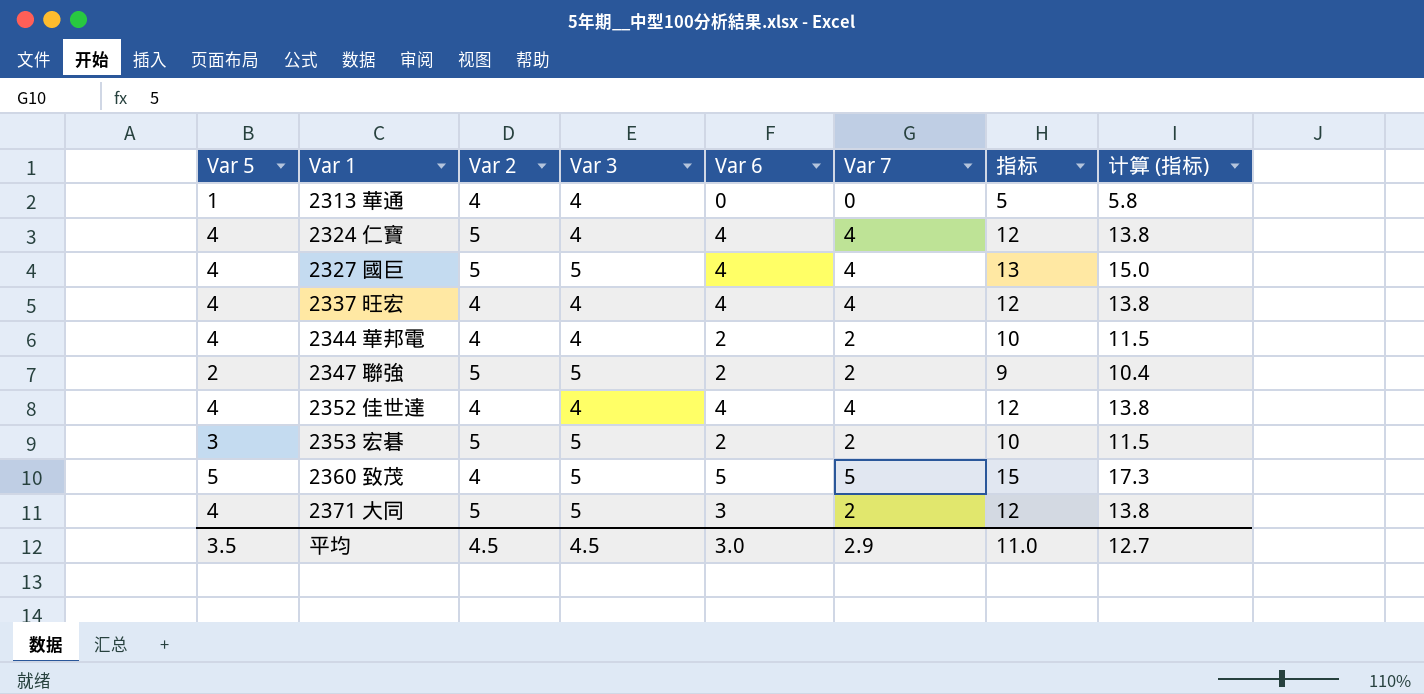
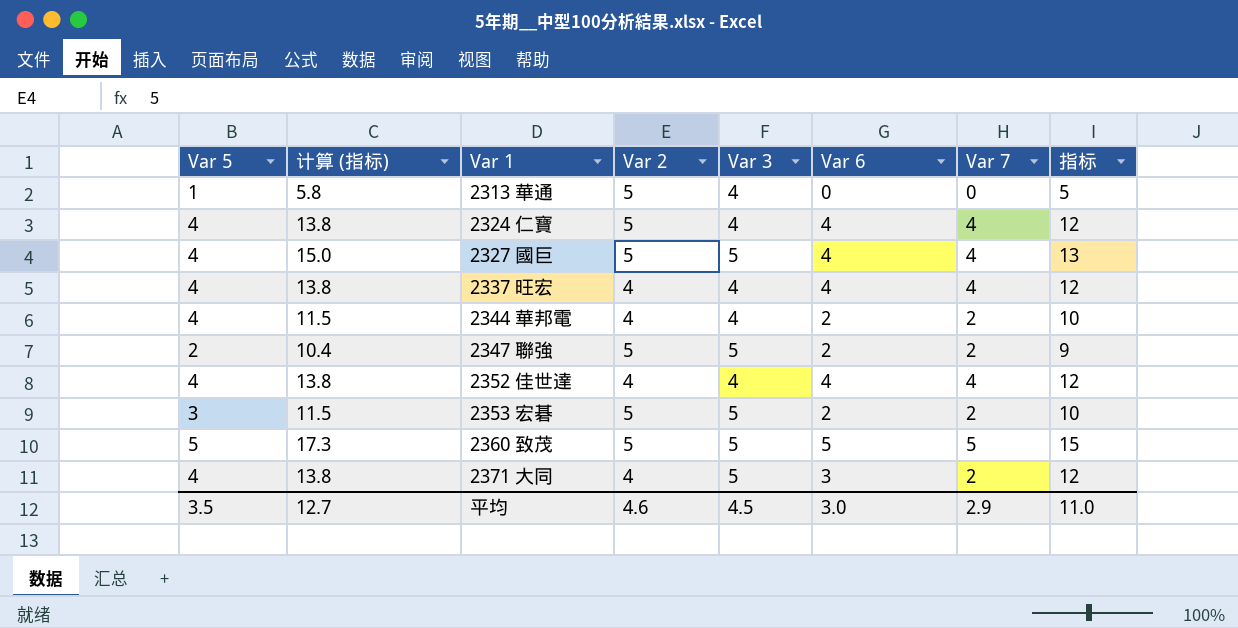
column 计算 (指标) | position: 8 -> 2
2313 華通 | Var 2: 4 -> 5
2360 致茂 | Var 2: 4 -> 5
2371 大同 | Var 2: 5 -> 4
平均 | Var 2: 4.5 -> 4.6

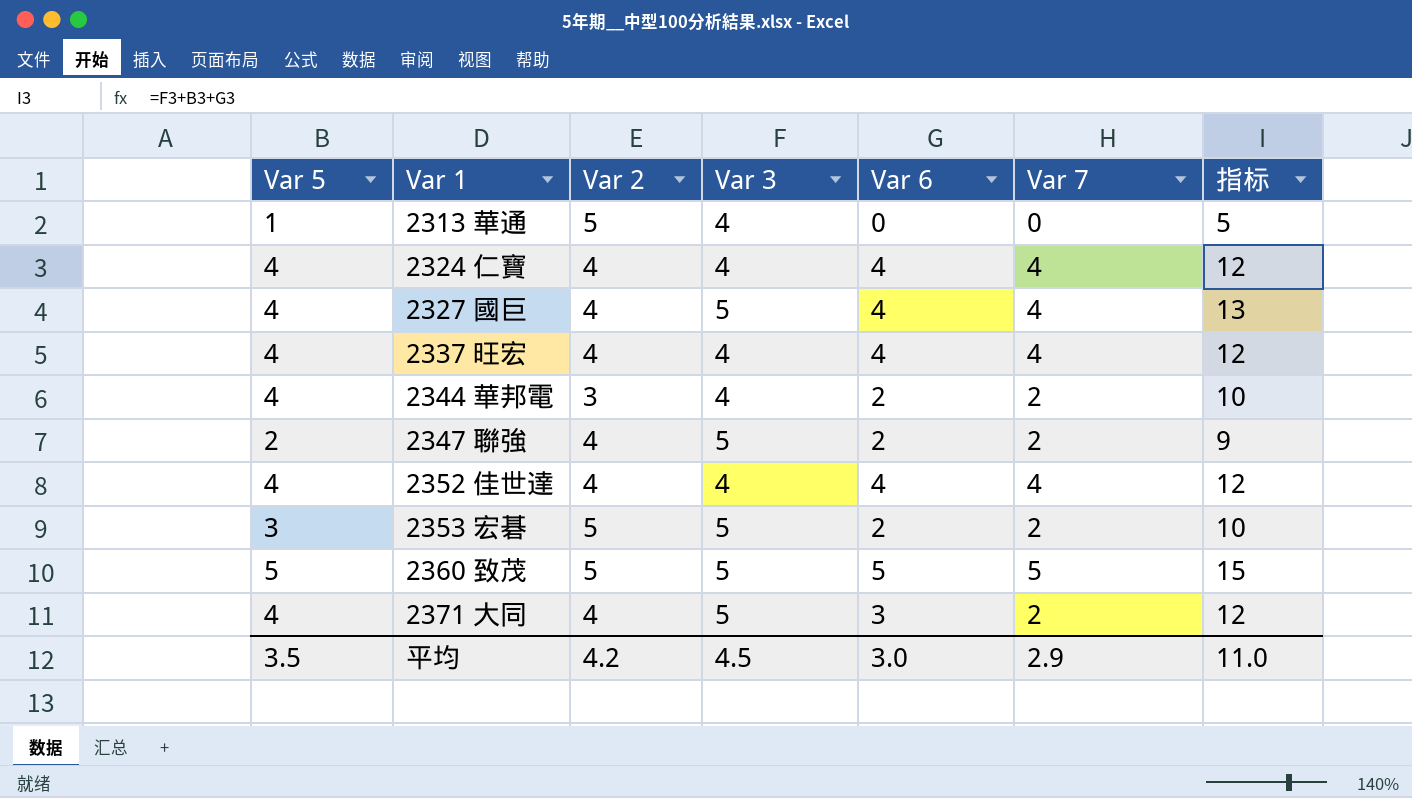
column 计算 (指标) | formula: [指标] * 1.15 -> none
2324 仁寶 | Var 2: 5 -> 4
2327 國巨 | Var 2: 5 -> 4
2344 華邦電 | Var 2: 4 -> 3
2347 聯強 | Var 2: 5 -> 4
平均 | Var 2: 4.6 -> 4.2

